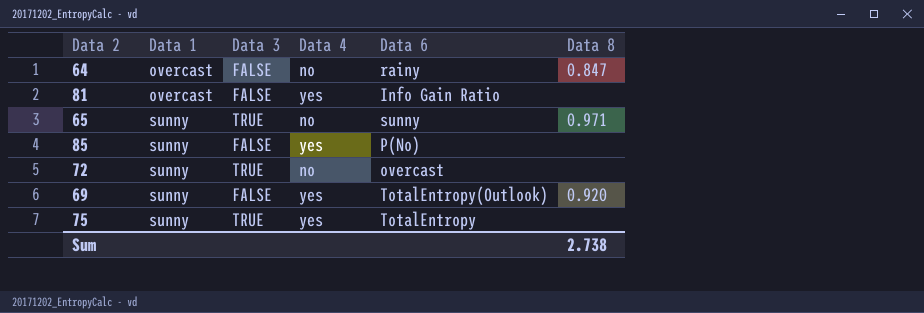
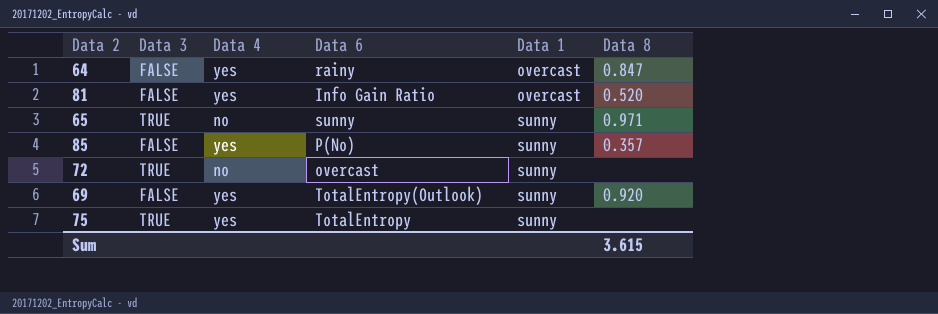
column Data 1 | position: 2 -> 5
64 | Data 4: no -> yes
81 | Data 8: none -> 0.520
85 | Data 8: none -> 0.357
Sum | Data 8: 2.738 -> 3.615

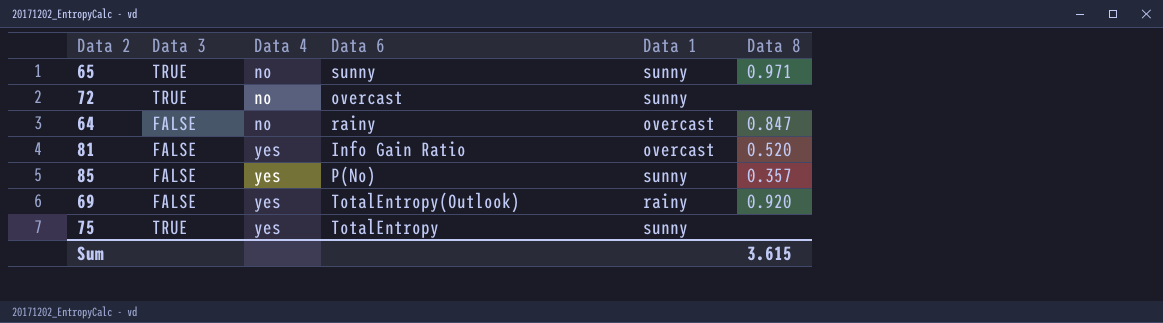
row order: Data 1 ascending -> Data 4 ascending
64 | Data 4: yes -> no
69 | Data 1: sunny -> rainy

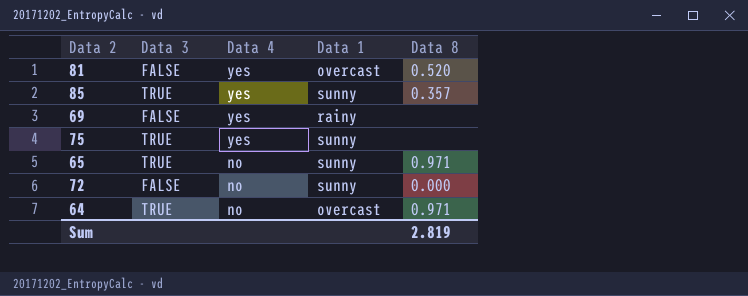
row order: Data 4 ascending -> Data 4 descending
column Data 6 | position: 4 -> none
85 | Data 3: FALSE -> TRUE
69 | Data 8: 0.920 -> none
72 | Data 3: TRUE -> FALSE
72 | Data 8: none -> 0.000
64 | Data 3: FALSE -> TRUE
64 | Data 8: 0.847 -> 0.971
Sum | Data 8: 3.615 -> 2.819

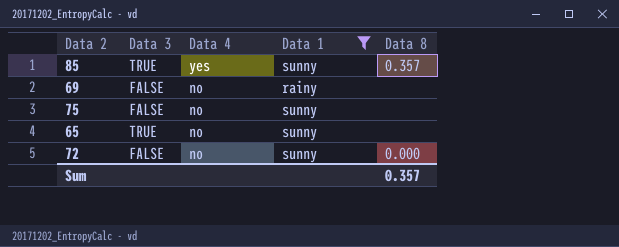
filter: none -> Data 1 != overcast
69 | Data 4: yes -> no
75 | Data 3: TRUE -> FALSE
75 | Data 4: yes -> no
65 | Data 8: 0.971 -> none
Sum | Data 8: 2.819 -> 0.357

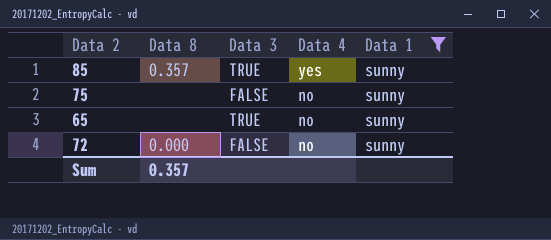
column Data 8 | position: 5 -> 2
row 69: FALSE | no | rainy | none -> none

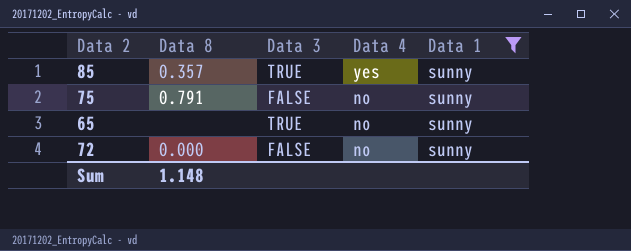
75 | Data 8: none -> 0.791
Sum | Data 8: 0.357 -> 1.148

